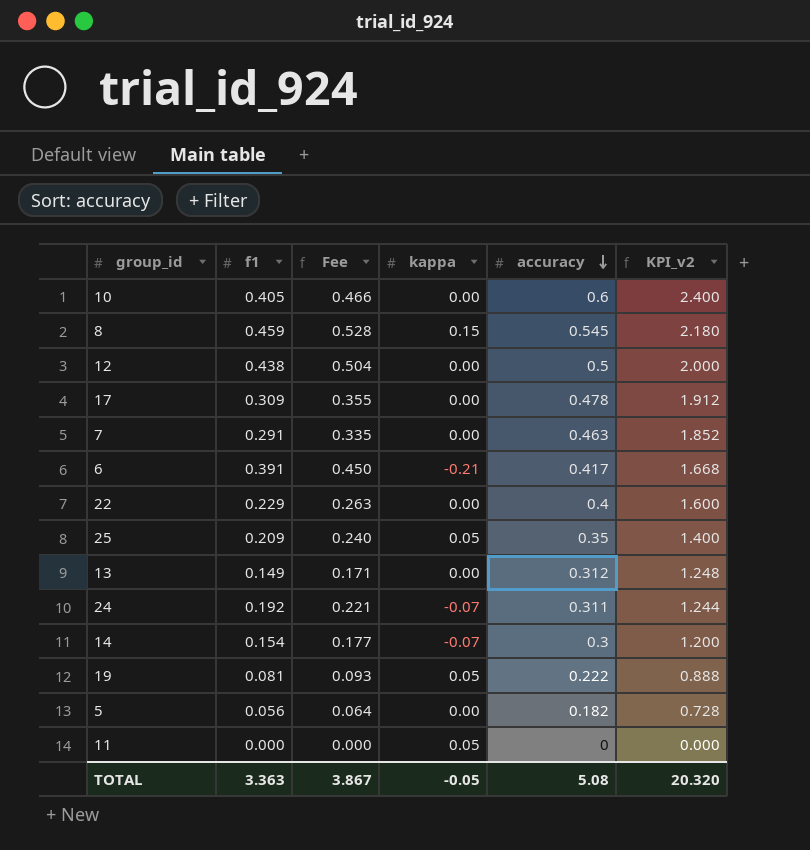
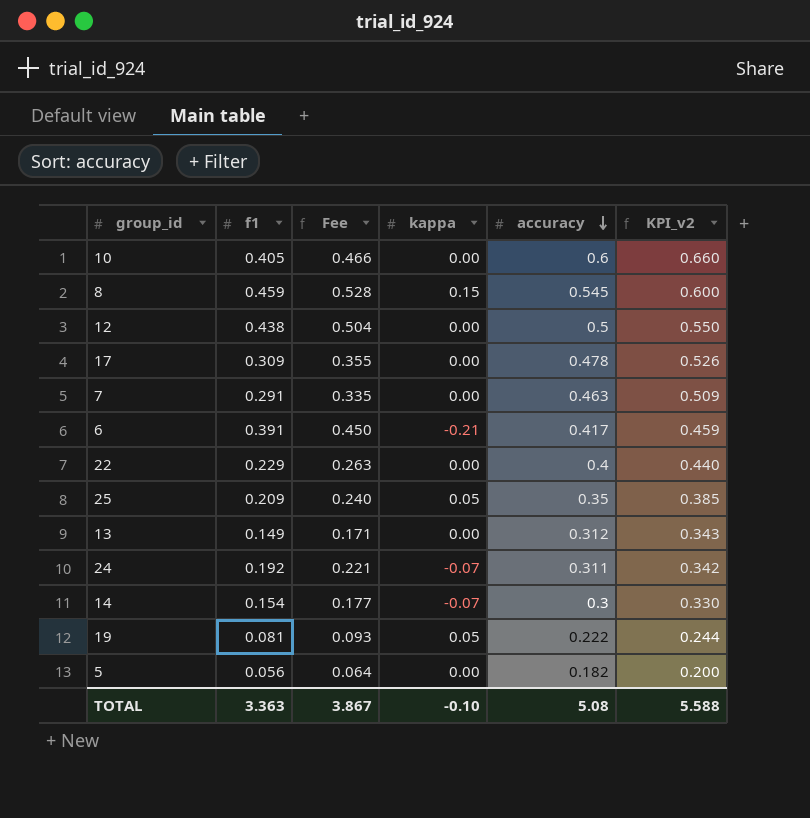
column KPI_v2 | formula: [accuracy] * 4 -> [accuracy] * 1.1
row 11: 0.000 | 0.000 | 0.05 | 0 | 0.000 -> none
TOTAL | kappa: -0.05 -> -0.10
TOTAL | KPI_v2: 20.320 -> 5.588

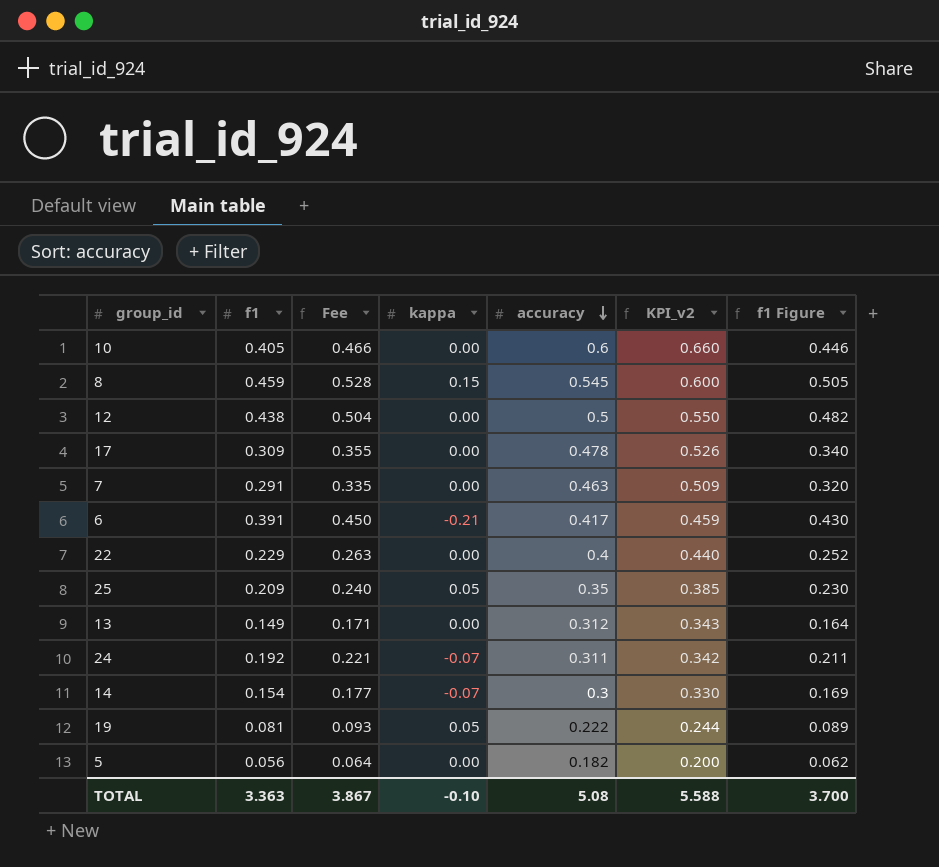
column f1 Figure | formula: none -> [f1] * 1.1

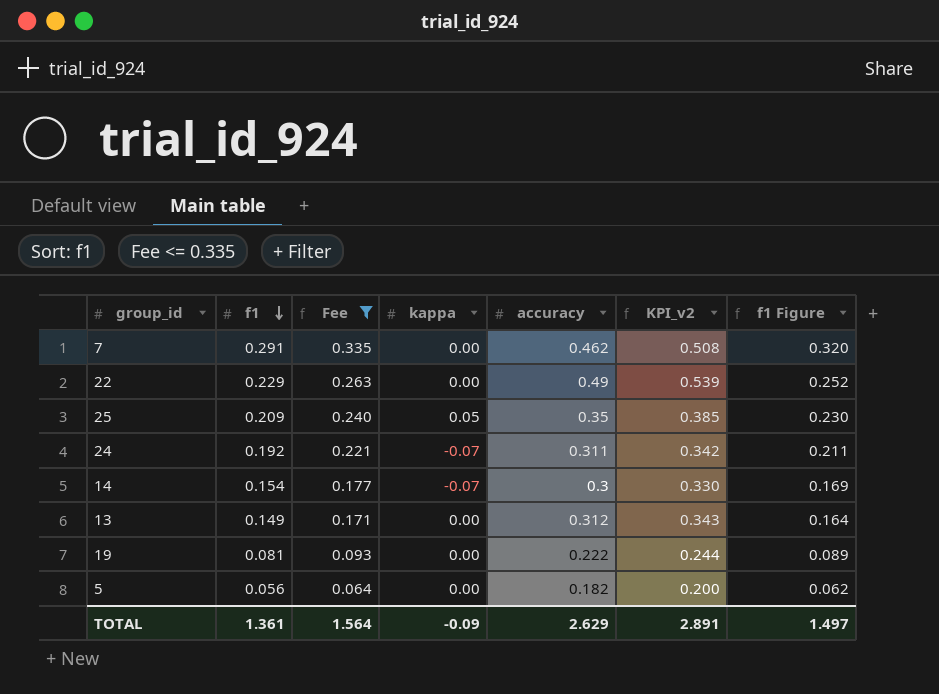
filter: none -> Fee <= 0.335
row order: accuracy descending -> f1 descending
7 | accuracy: 0.463 -> 0.462
7 | KPI_v2: 0.509 -> 0.508
22 | accuracy: 0.4 -> 0.49
22 | KPI_v2: 0.440 -> 0.539
19 | kappa: 0.05 -> 0.00
TOTAL | f1: 3.363 -> 1.361
TOTAL | Fee: 3.867 -> 1.564
TOTAL | kappa: -0.10 -> -0.09
TOTAL | accuracy: 5.08 -> 2.629
TOTAL | KPI_v2: 5.588 -> 2.891
TOTAL | f1 Figure: 3.700 -> 1.497

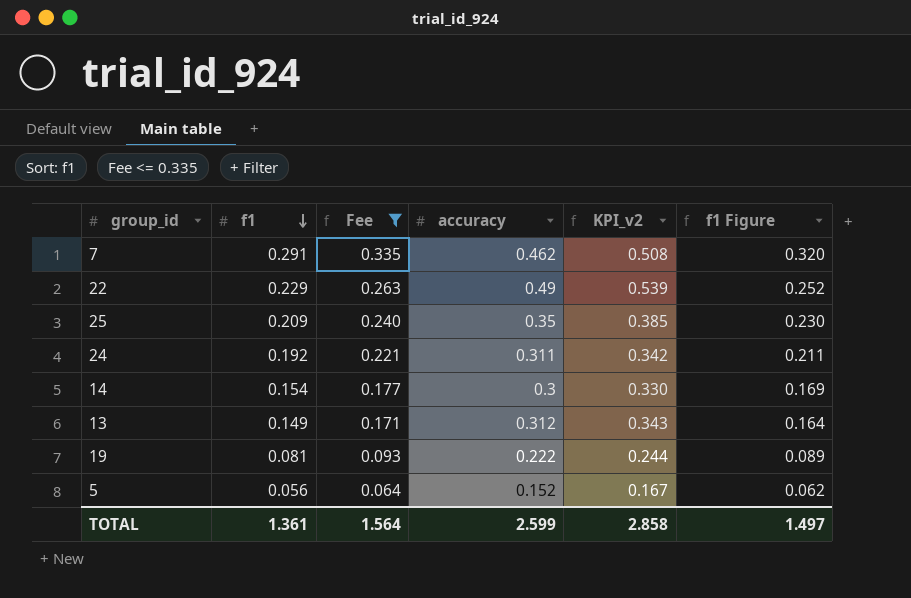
column kappa | position: 4 -> none
5 | accuracy: 0.182 -> 0.152
5 | KPI_v2: 0.200 -> 0.167
TOTAL | accuracy: 2.629 -> 2.599
TOTAL | KPI_v2: 2.891 -> 2.858

